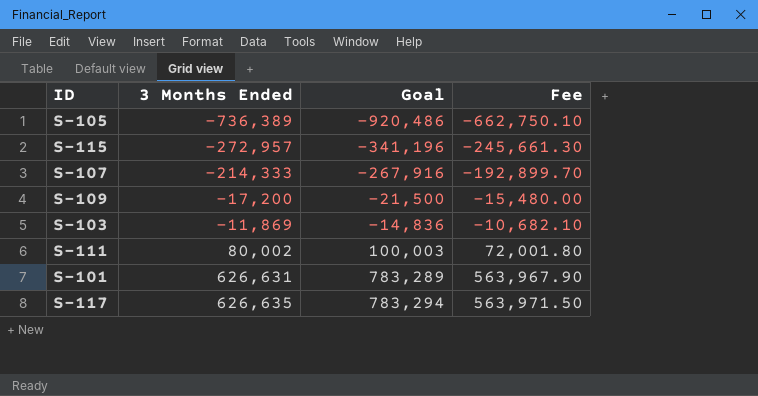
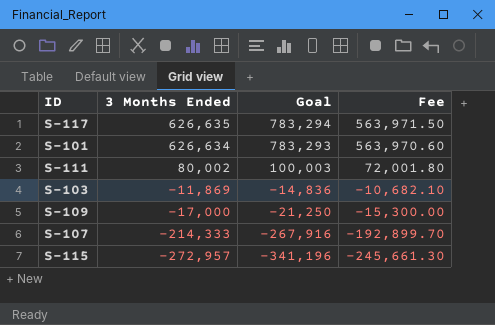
row order: 3 Months Ended ascending -> 3 Months Ended descending
row S-105: -736,389 | -920,486 | -662,750.10 -> none
S-101 | 3 Months Ended: 626,631 -> 626,634
S-101 | Goal: 783,289 -> 783,293
S-101 | Fee: 563,967.90 -> 563,970.60
S-109 | 3 Months Ended: -17,200 -> -17,000
S-109 | Goal: -21,500 -> -21,250
S-109 | Fee: -15,480.00 -> -15,300.00

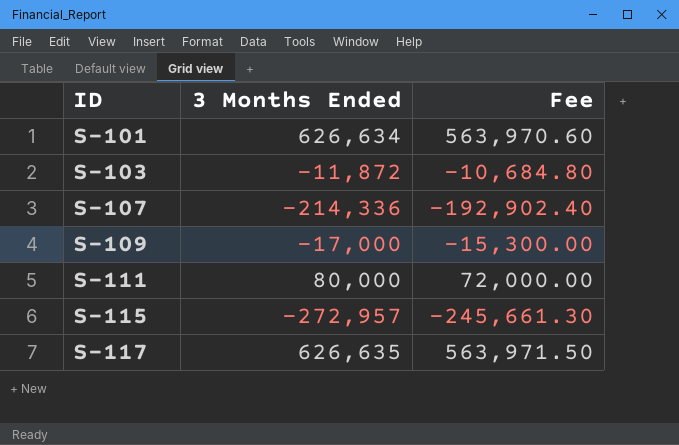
row order: 3 Months Ended descending -> ID ascending
column Goal | formula: [3 Months Ended] * 1.25 -> none
S-103 | 3 Months Ended: -11,869 -> -11,872
S-103 | Fee: -10,682.10 -> -10,684.80
S-107 | 3 Months Ended: -214,333 -> -214,336
S-107 | Fee: -192,899.70 -> -192,902.40
S-111 | 3 Months Ended: 80,002 -> 80,000
S-111 | Fee: 72,001.80 -> 72,000.00

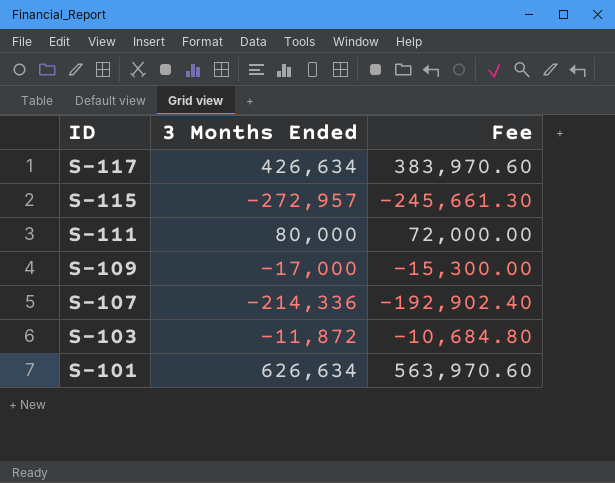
row order: ID ascending -> ID descending
S-117 | 3 Months Ended: 626,635 -> 426,634
S-117 | Fee: 563,971.50 -> 383,970.60

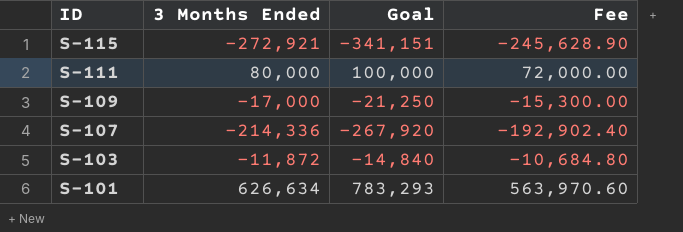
column Goal | formula: none -> [3 Months Ended] * 1.25
row S-117: 426,634 | 383,970.60 -> none
S-115 | 3 Months Ended: -272,957 -> -272,921
S-115 | Fee: -245,661.30 -> -245,628.90

